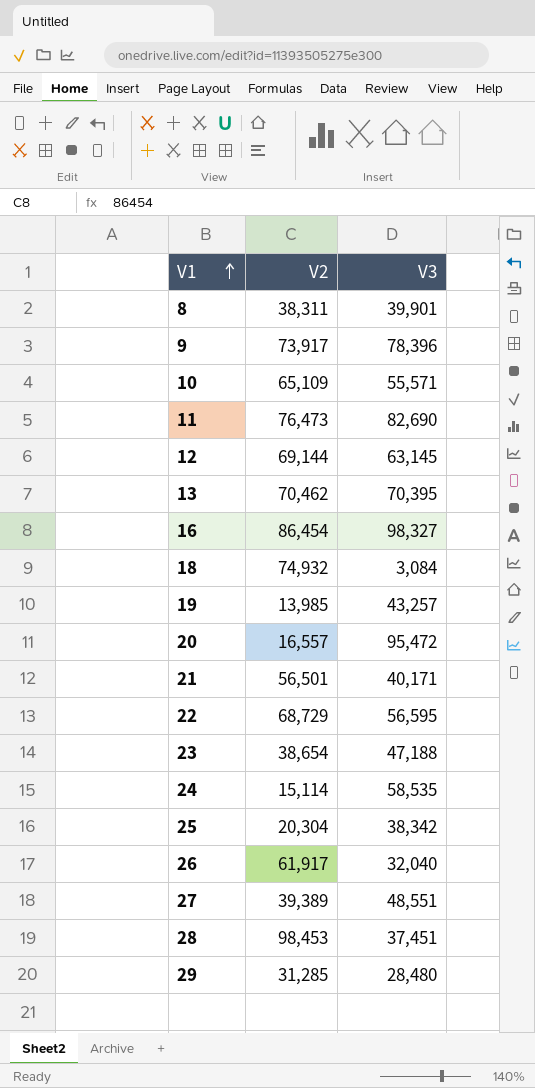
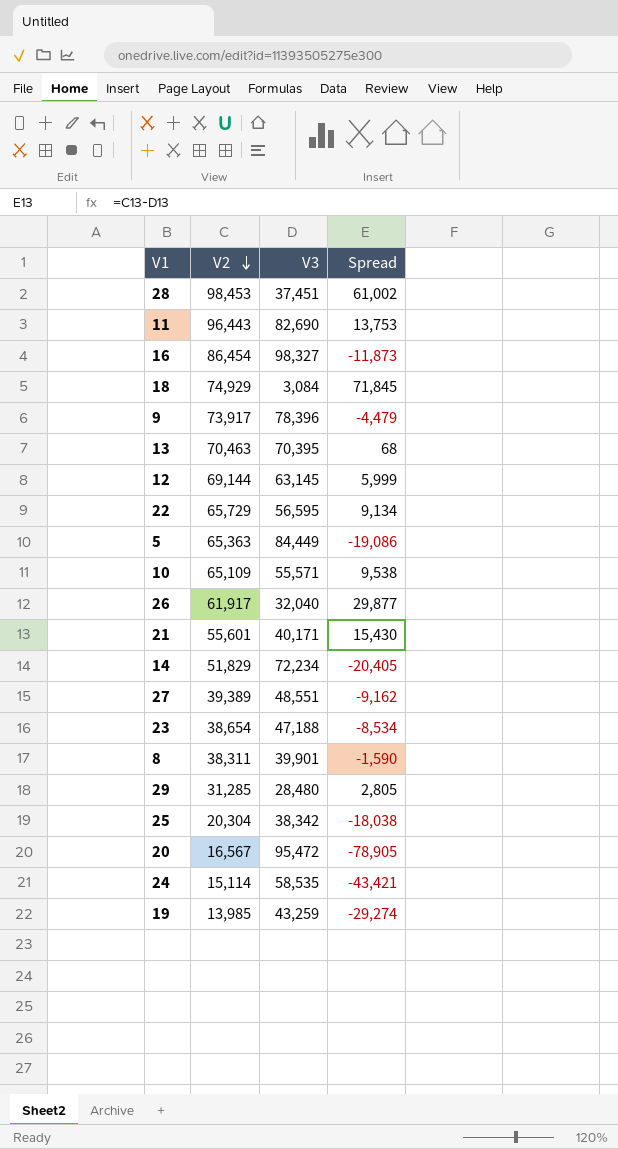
row order: V1 ascending -> V2 descending
column Spread | formula: none -> [V2] - [V3]
11 | V2: 76,473 -> 96,443
18 | V2: 74,932 -> 74,929
13 | V2: 70,462 -> 70,463
22 | V2: 68,729 -> 65,729
row 5: none -> 65,363 | 84,449 | -19,086
21 | V2: 56,501 -> 55,601
row 14: none -> 51,829 | 72,234 | -20,405
20 | V2: 16,557 -> 16,567
19 | V3: 43,257 -> 43,259

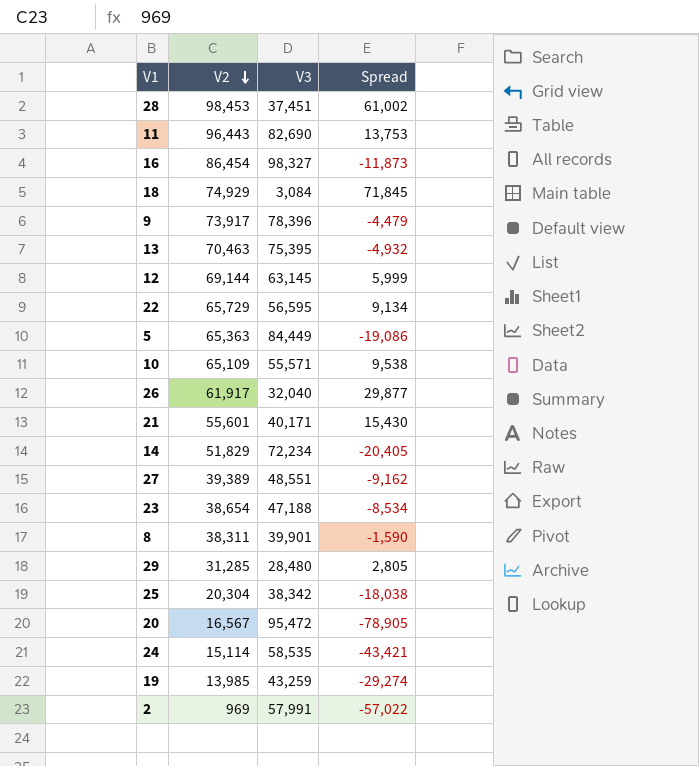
13 | V3: 70,395 -> 75,395
13 | Spread: 68 -> -4,932
row 2: none -> 969 | 57,991 | -57,022

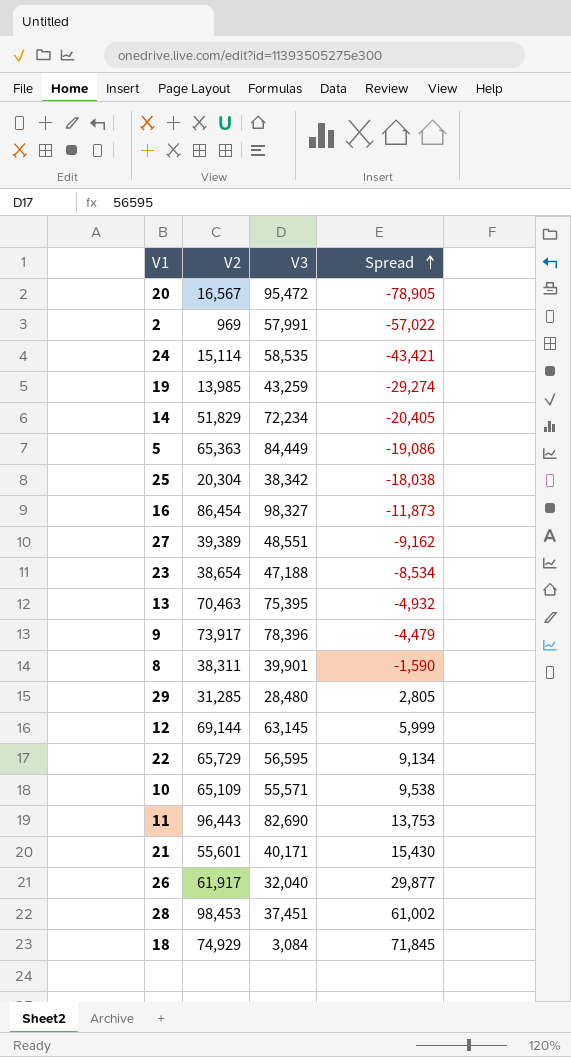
row order: V2 descending -> Spread ascending

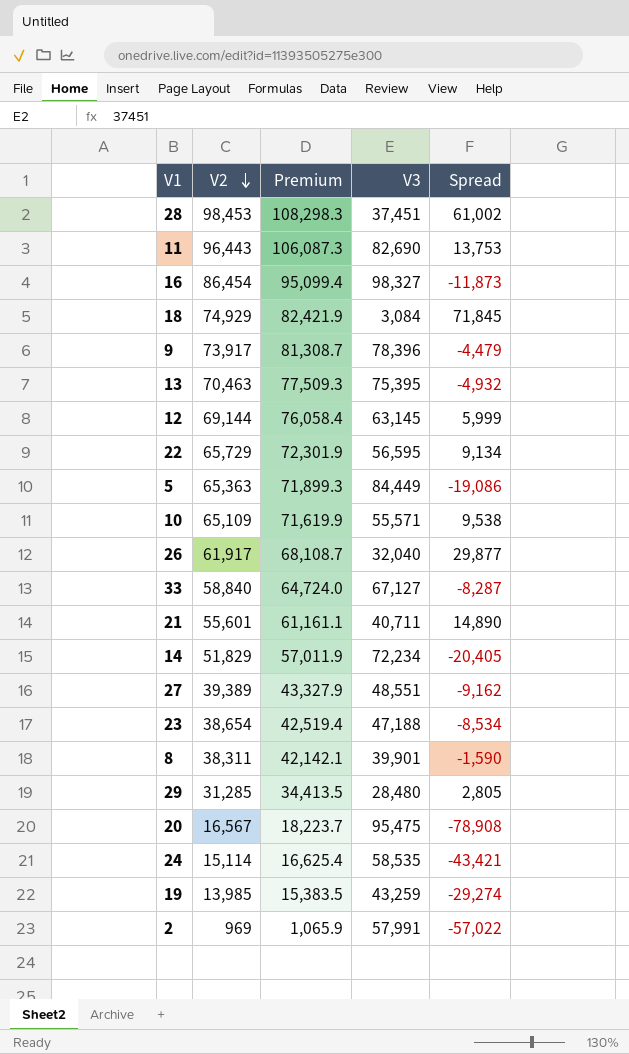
row order: Spread ascending -> V2 descending
column Premium | formula: none -> [V2] * 1.1
row 25: 20,304 | 38,342 | -18,038 -> none
row 33: none -> 58,840 | 64,724.0 | 67,127 | -8,287
21 | V3: 40,171 -> 40,711
21 | Spread: 15,430 -> 14,890
20 | V3: 95,472 -> 95,475
20 | Spread: -78,905 -> -78,908

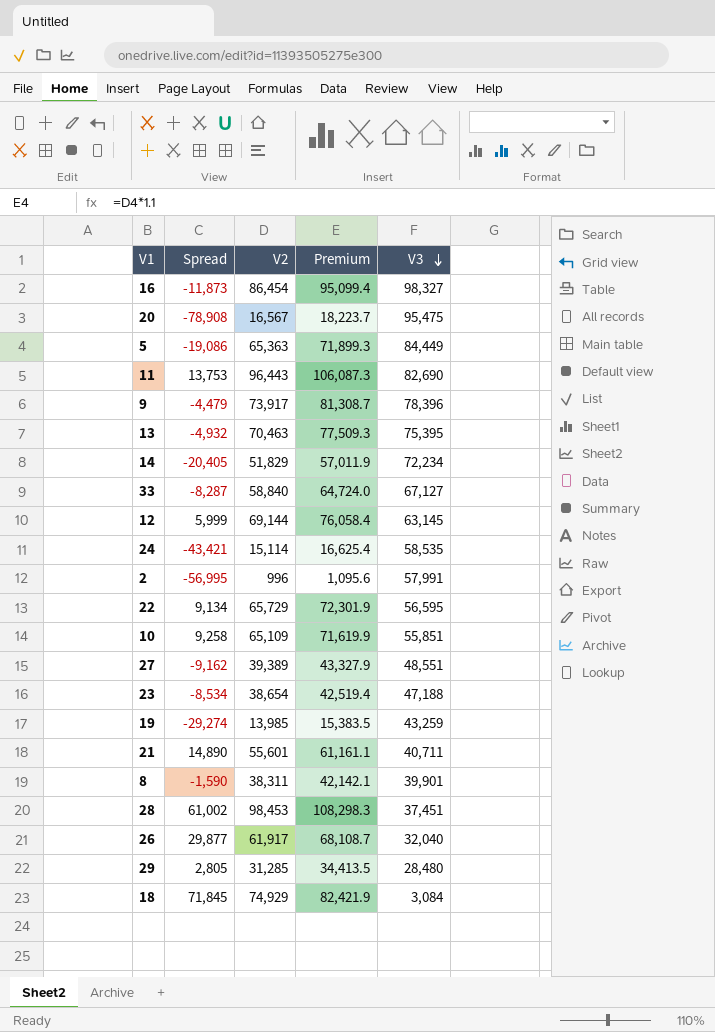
row order: V2 descending -> V3 descending
column Spread | position: 5 -> 2
2 | Spread: -57,022 -> -56,995
2 | V2: 969 -> 996
2 | Premium: 1,065.9 -> 1,095.6
10 | Spread: 9,538 -> 9,258
10 | V3: 55,571 -> 55,851

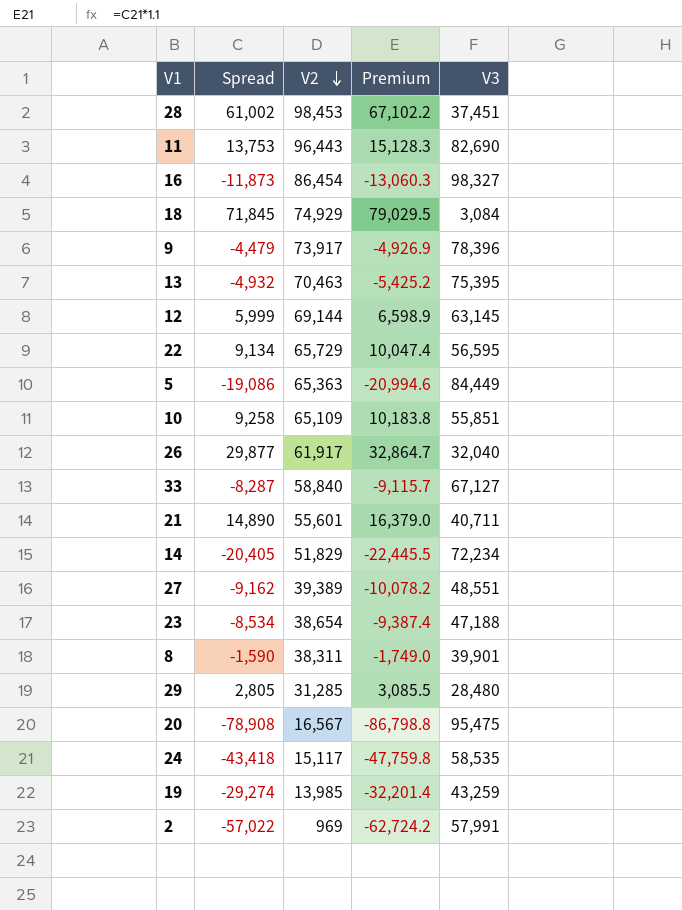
row order: V3 descending -> V2 descending
column Premium | formula: [V2] * 1.1 -> [Spread] * 1.1
24 | Spread: -43,421 -> -43,418
24 | V2: 15,114 -> 15,117
2 | Spread: -56,995 -> -57,022
2 | V2: 996 -> 969

